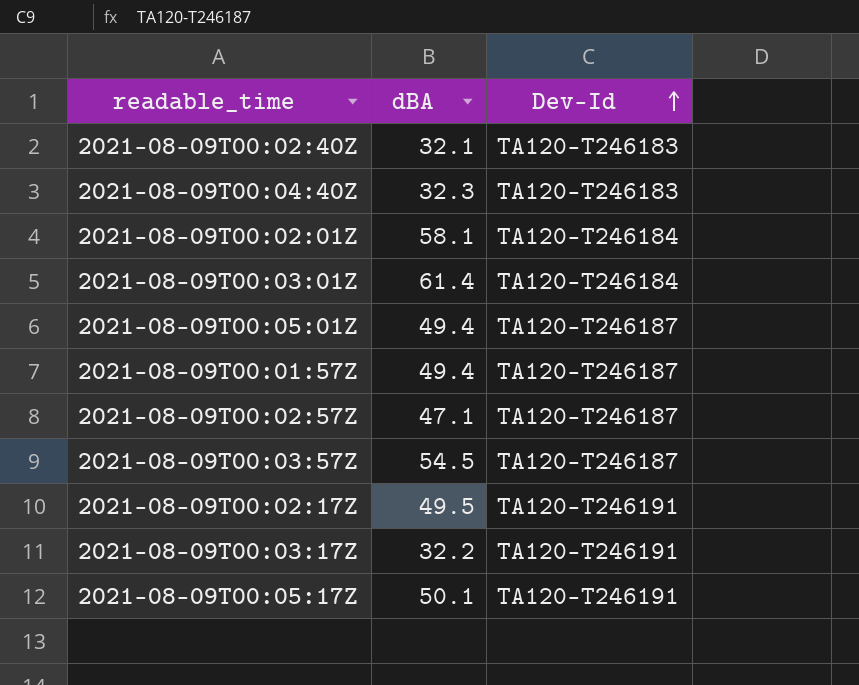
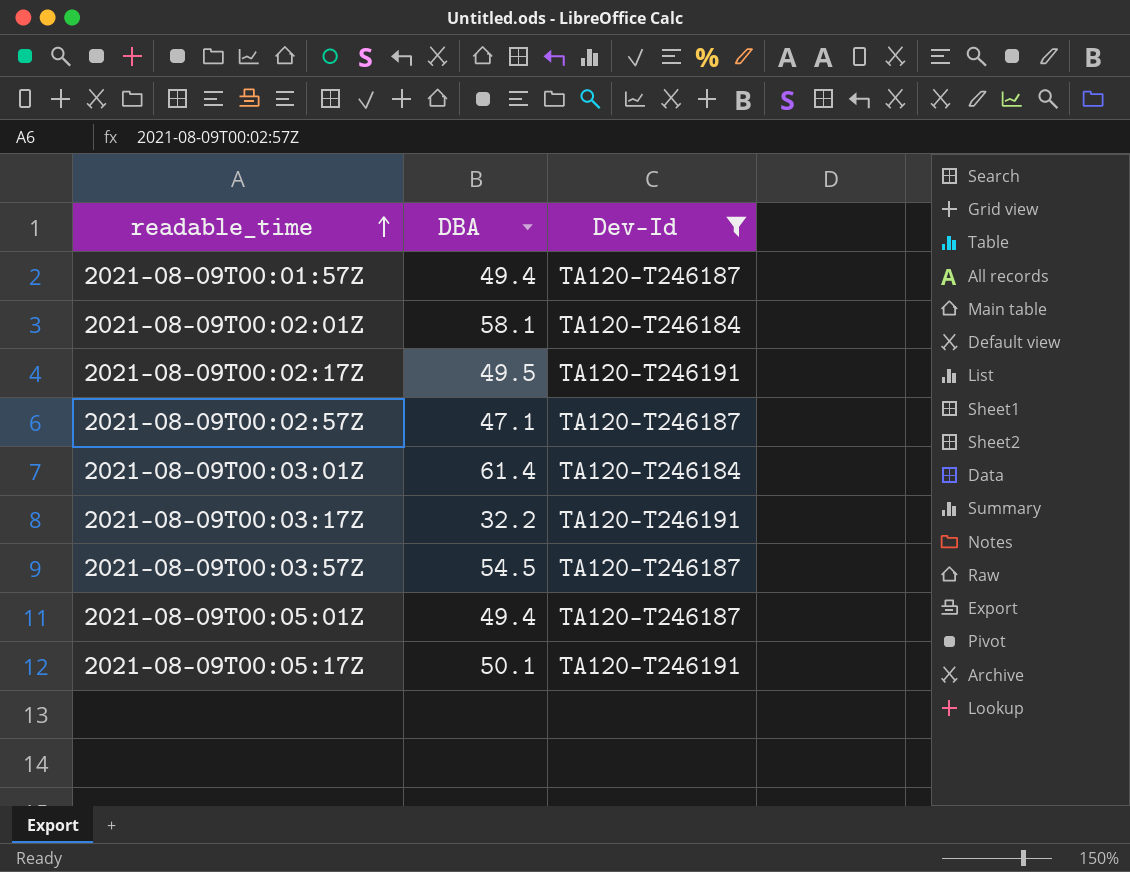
filter: none -> Dev-Id != TA120-T246183
row order: Dev-Id ascending -> readable_time ascending
column name: dBA -> DBA

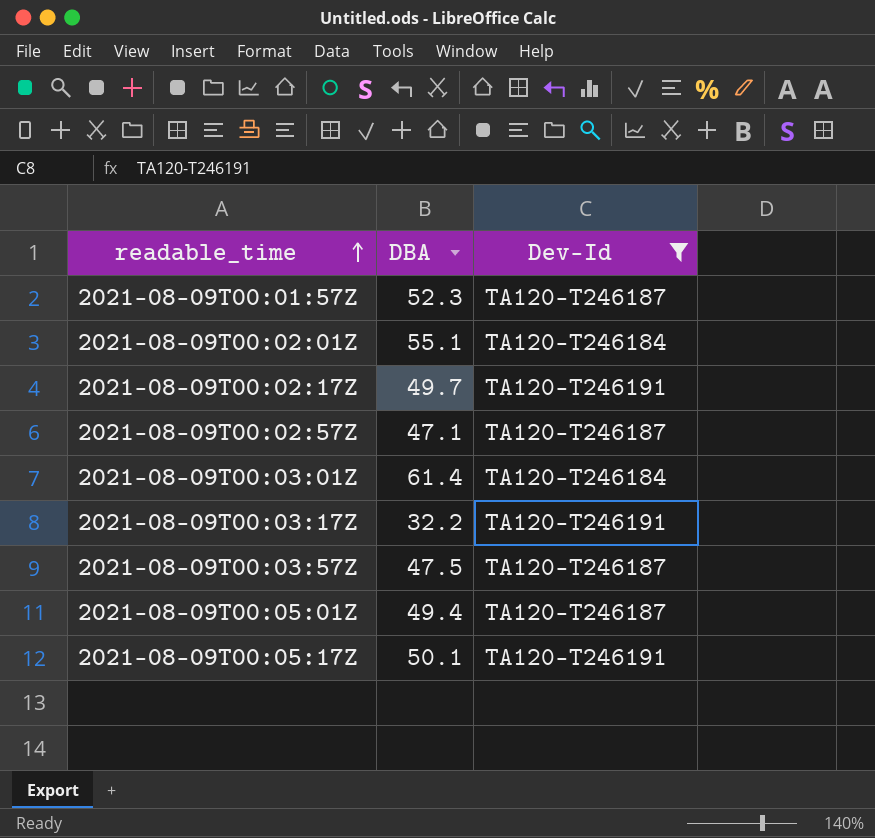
2021-08-09T00:01:57Z | DBA: 49.4 -> 52.3
2021-08-09T00:02:01Z | DBA: 58.1 -> 55.1
2021-08-09T00:02:17Z | DBA: 49.5 -> 49.7
2021-08-09T00:03:57Z | DBA: 54.5 -> 47.5

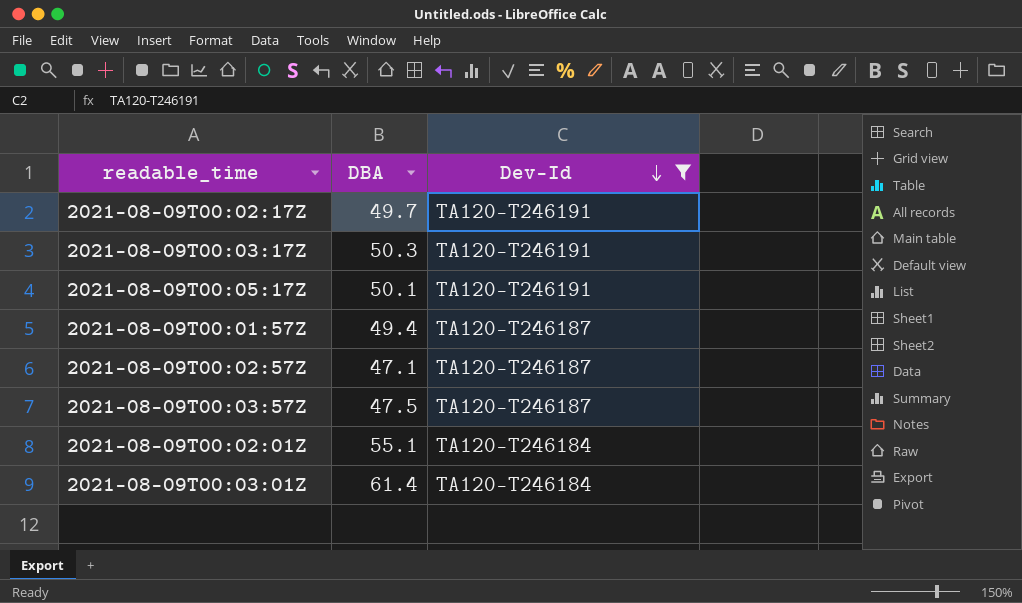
row order: readable_time ascending -> Dev-Id descending
row 2021-08-09T00:05:01Z: 49.4 | TA120-T246187 -> none
2021-08-09T00:03:17Z | DBA: 32.2 -> 50.3
2021-08-09T00:01:57Z | DBA: 52.3 -> 49.4

